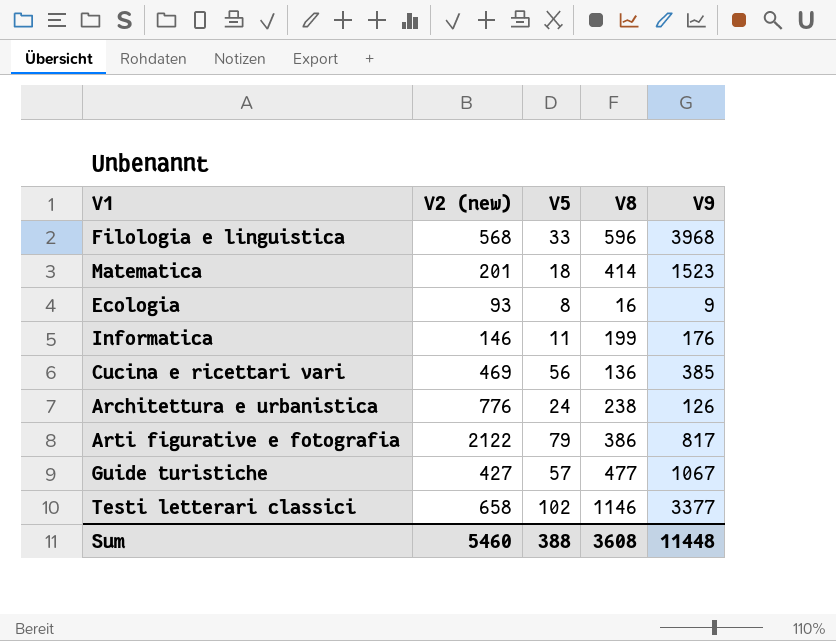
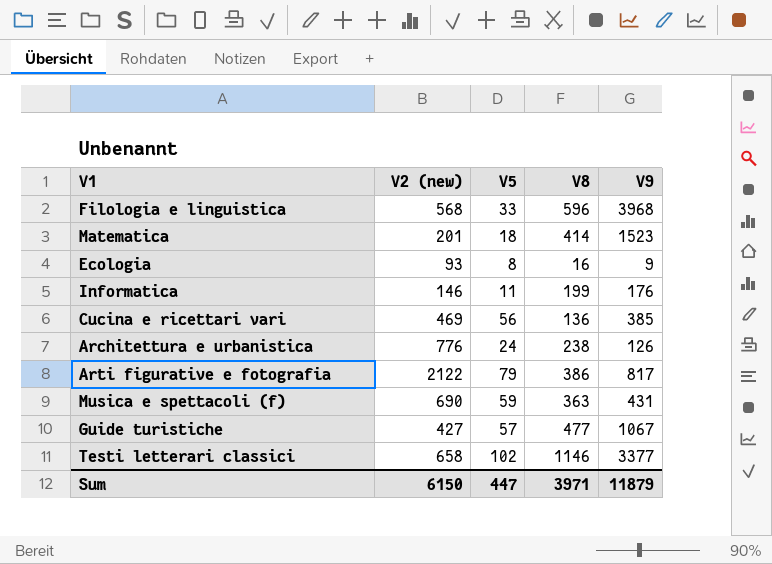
row Musica e spettacoli (f): none -> 690 | 59 | 363 | 431
Sum | V2 (new): 5460 -> 6150
Sum | V5: 388 -> 447
Sum | V8: 3608 -> 3971
Sum | V9: 11448 -> 11879

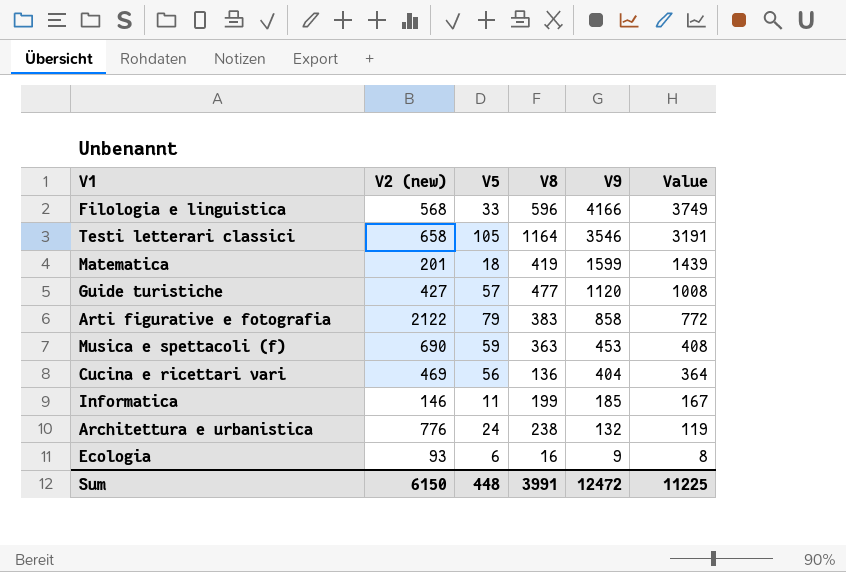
row order: none -> V9 descending
column Value | formula: none -> [V9] * 0.9
Filologia e linguistica | V9: 3968 -> 4166
Testi letterari classici | V5: 102 -> 105
Testi letterari classici | V8: 1146 -> 1164
Testi letterari classici | V9: 3377 -> 3546
Matematica | V8: 414 -> 419
Matematica | V9: 1523 -> 1599
Guide turistiche | V9: 1067 -> 1120
Arti figurative e fotografia | V8: 386 -> 383
Arti figurative e fotografia | V9: 817 -> 858
Musica e spettacoli (f) | V9: 431 -> 453
Cucina e ricettari vari | V9: 385 -> 404
Informatica | V9: 176 -> 185
Architettura e urbanistica | V9: 126 -> 132
Ecologia | V5: 8 -> 6
Sum | V5: 447 -> 448
Sum | V8: 3971 -> 3991
Sum | V9: 11879 -> 12472

